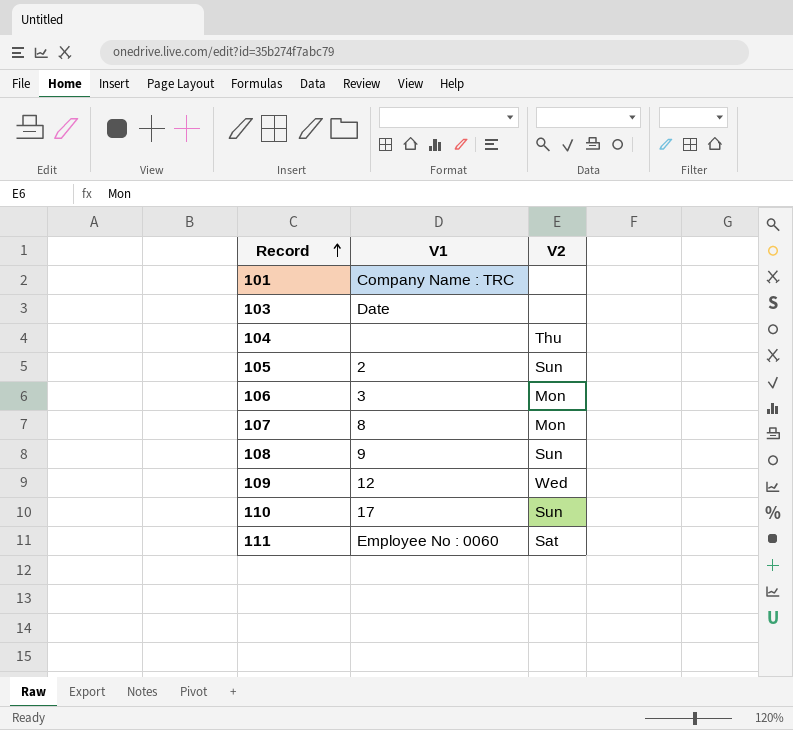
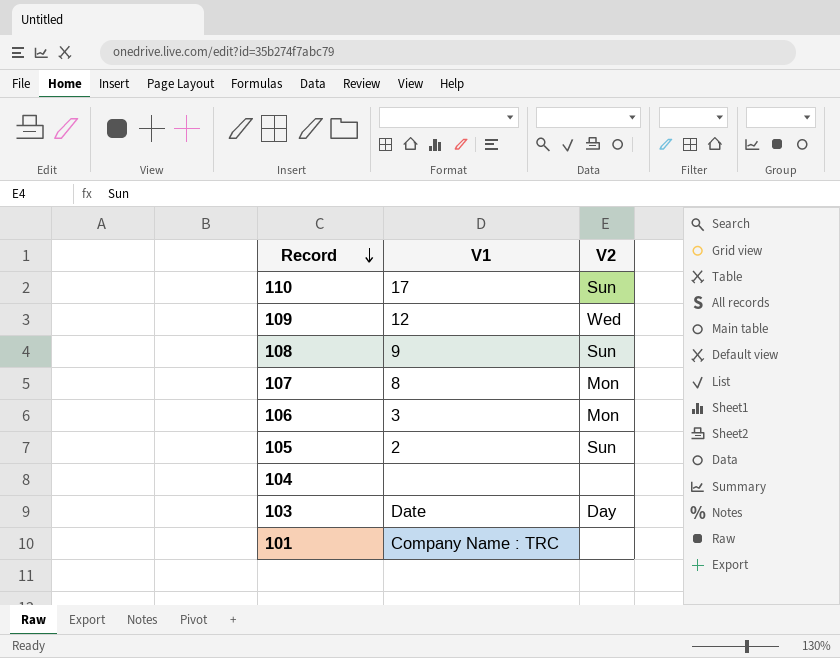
row order: Record ascending -> Record descending
row 111: Employee No : 0060 | Sat -> none
104 | V2: Thu -> none
103 | V2: none -> Day

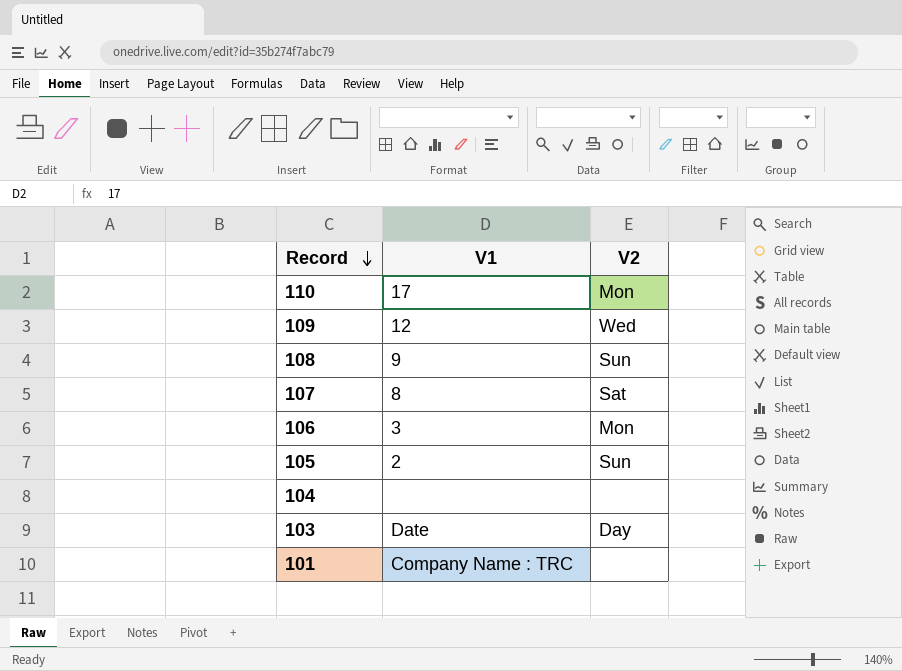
110 | V2: Sun -> Mon
107 | V2: Mon -> Sat

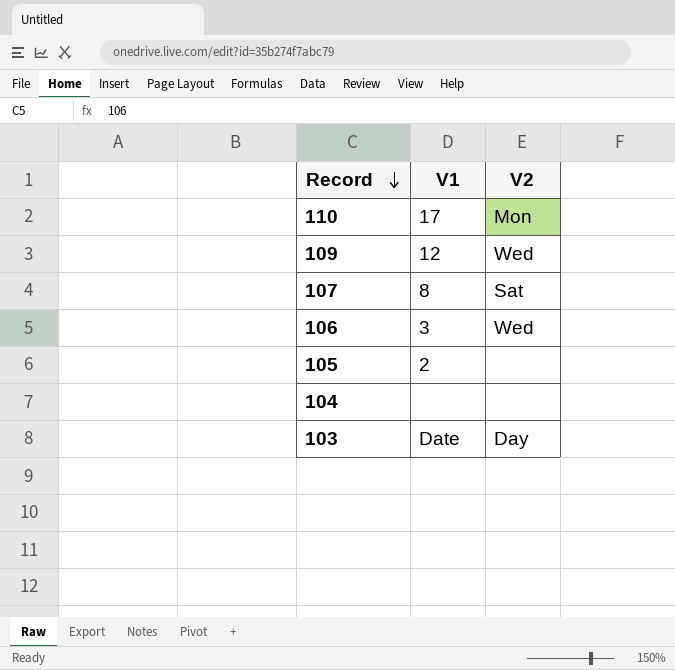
row 108: 9 | Sun -> none
row 101: Company Name : TRC | none -> none
106 | V2: Mon -> Wed
105 | V2: Sun -> none

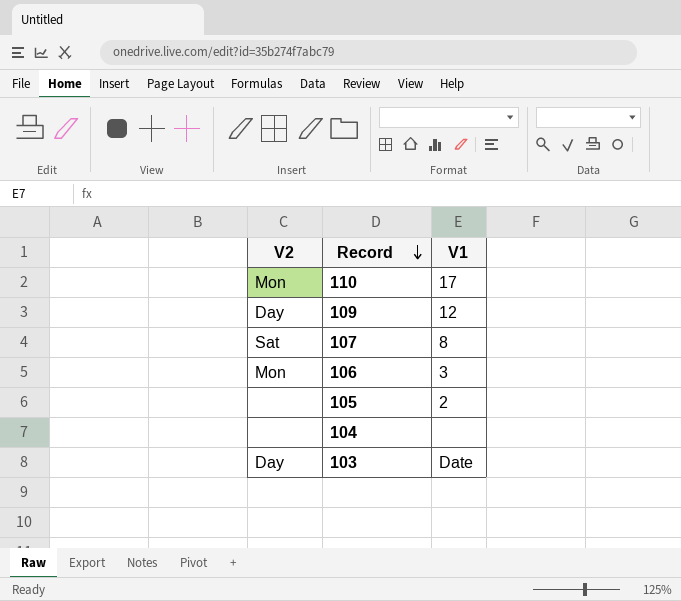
column V2 | position: 3 -> 1
109 | V2: Wed -> Day
106 | V2: Wed -> Mon

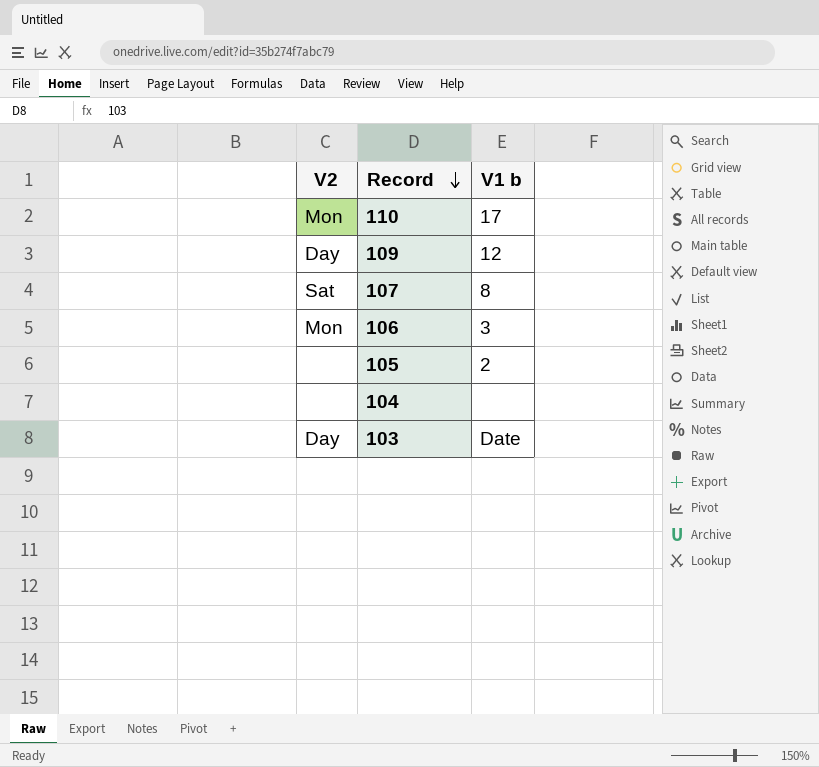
column name: V1 -> V1 b

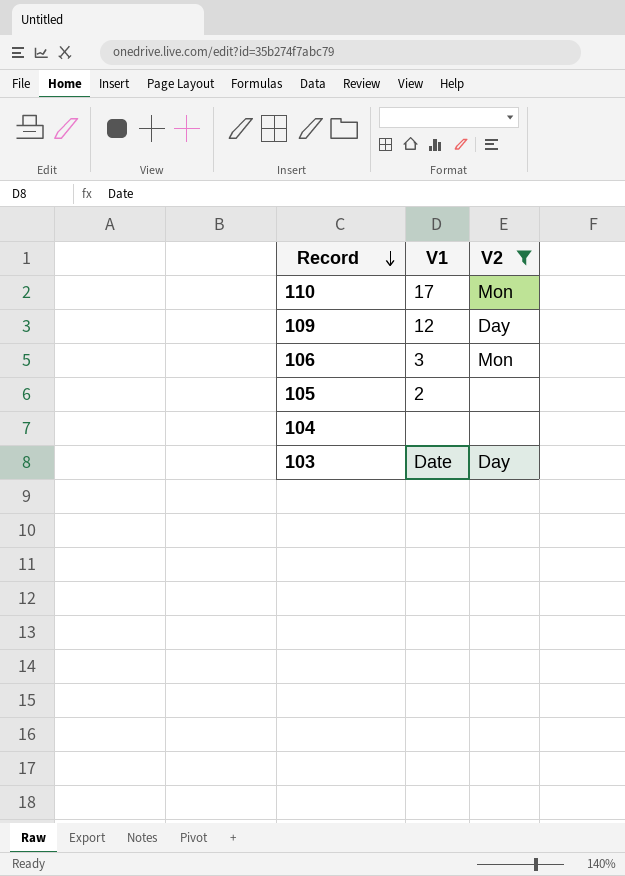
filter: none -> V2 != Sat
column name: V1 b -> V1
column V2 | position: 1 -> 3

